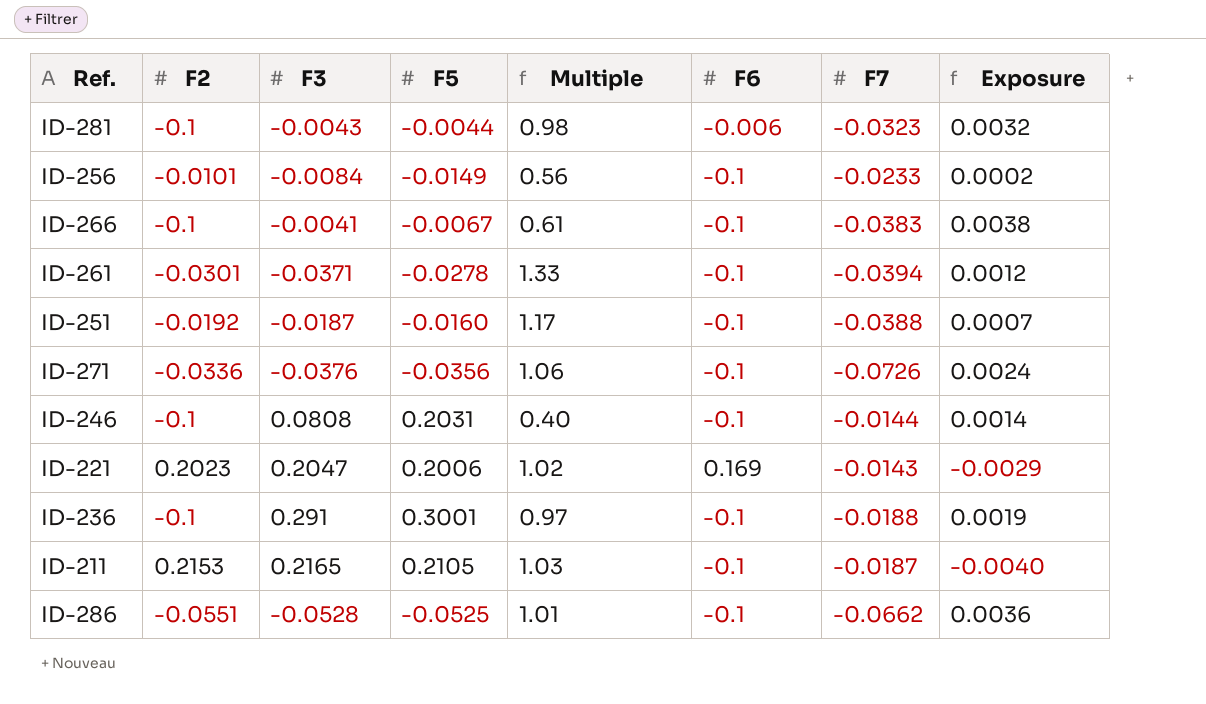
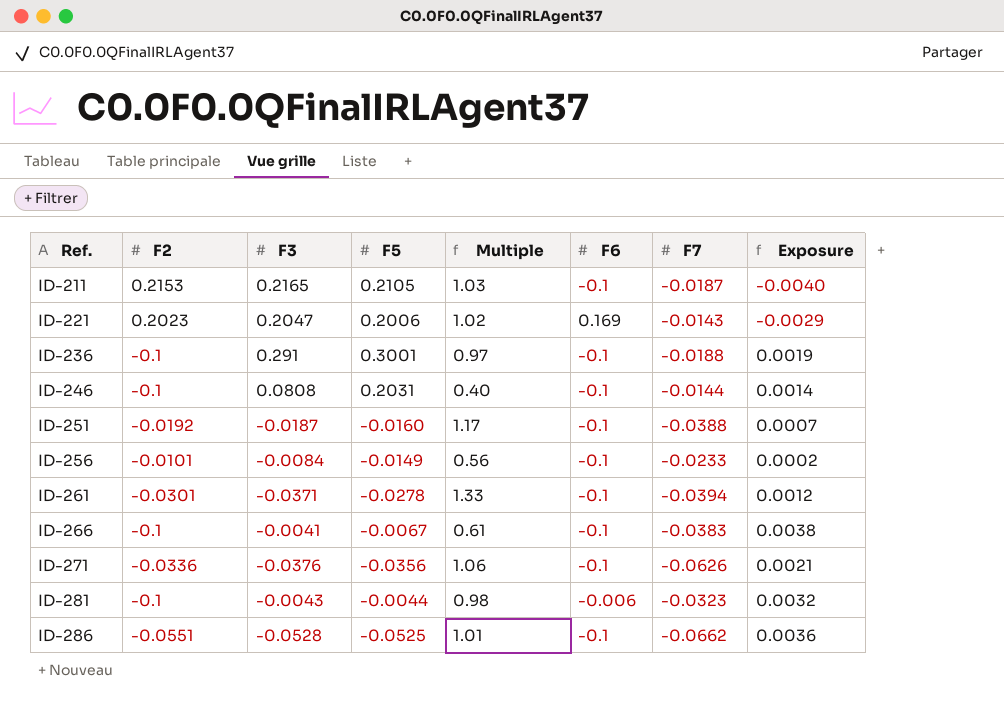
row order: none -> Ref. ascending
ID-271 | F7: -0.0726 -> -0.0626
ID-271 | Exposure: 0.0024 -> 0.0021

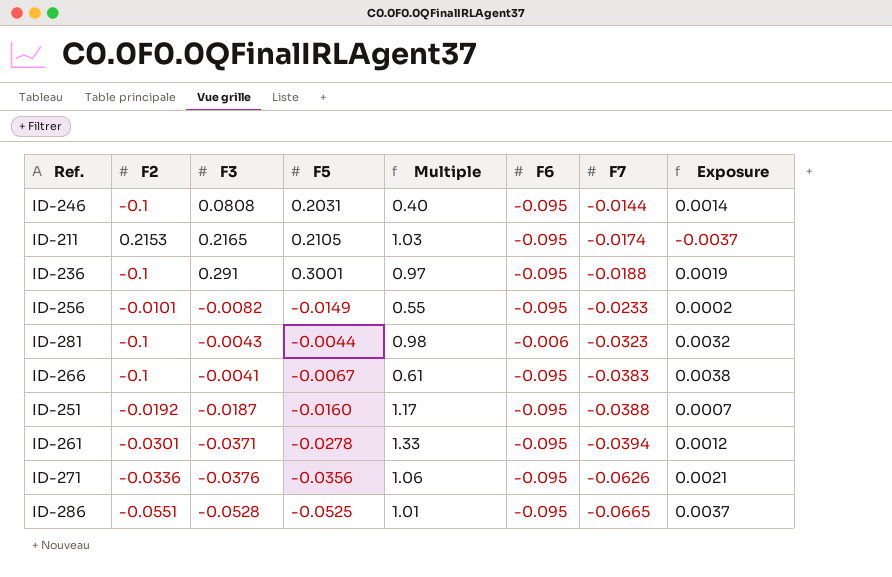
row order: Ref. ascending -> F7 descending
row ID-221: 0.2023 | 0.2047 | 0.2006 | 1.02 | 0.169 | -0.0143 | -0.0029 -> none
ID-246 | F6: -0.1 -> -0.095
ID-211 | F6: -0.1 -> -0.095
ID-211 | F7: -0.0187 -> -0.0174
ID-211 | Exposure: -0.0040 -> -0.0037
ID-236 | F6: -0.1 -> -0.095
ID-256 | F3: -0.0084 -> -0.0082
ID-256 | Multiple: 0.56 -> 0.55
ID-256 | F6: -0.1 -> -0.095
ID-266 | F6: -0.1 -> -0.095
ID-251 | F6: -0.1 -> -0.095
ID-261 | F6: -0.1 -> -0.095
ID-271 | F6: -0.1 -> -0.095
ID-286 | F6: -0.1 -> -0.095
ID-286 | F7: -0.0662 -> -0.0665
ID-286 | Exposure: 0.0036 -> 0.0037

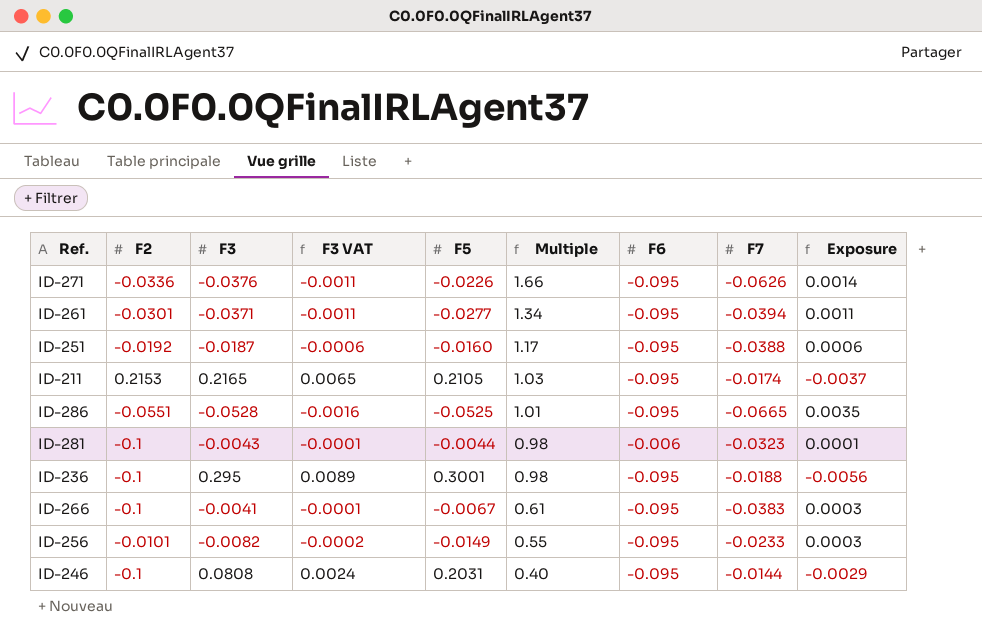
row order: F7 descending -> Multiple descending
column F3 VAT | formula: none -> [F3] * 0.03
column Exposure | formula: [F2] * [F7] -> [F5] * [F7]
ID-271 | F5: -0.0356 -> -0.0226
ID-271 | Multiple: 1.06 -> 1.66
ID-261 | F5: -0.0278 -> -0.0277
ID-261 | Multiple: 1.33 -> 1.34
ID-236 | F3: 0.291 -> 0.295
ID-236 | Multiple: 0.97 -> 0.98

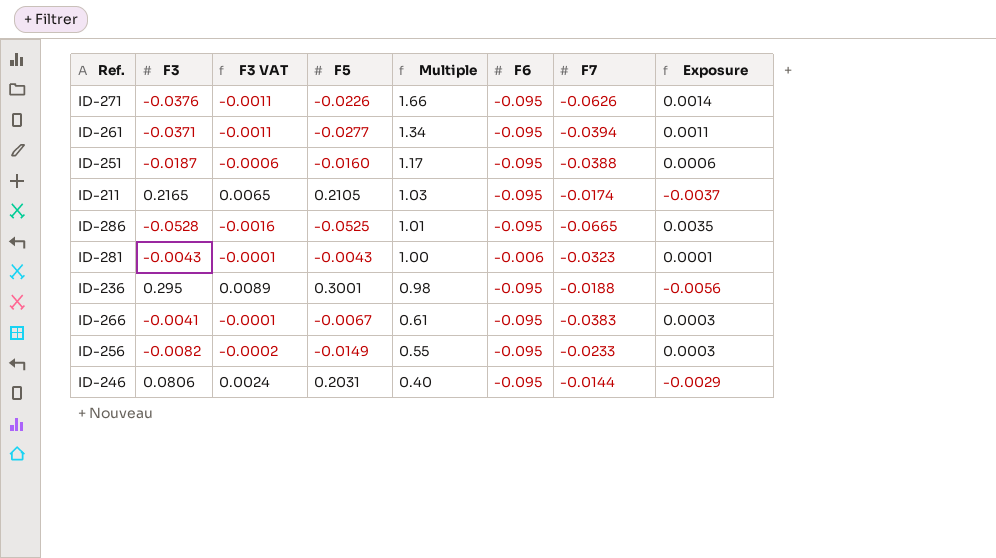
column F2 | position: 2 -> none
ID-281 | F5: -0.0044 -> -0.0043
ID-281 | Multiple: 0.98 -> 1.00
ID-246 | F3: 0.0808 -> 0.0806

